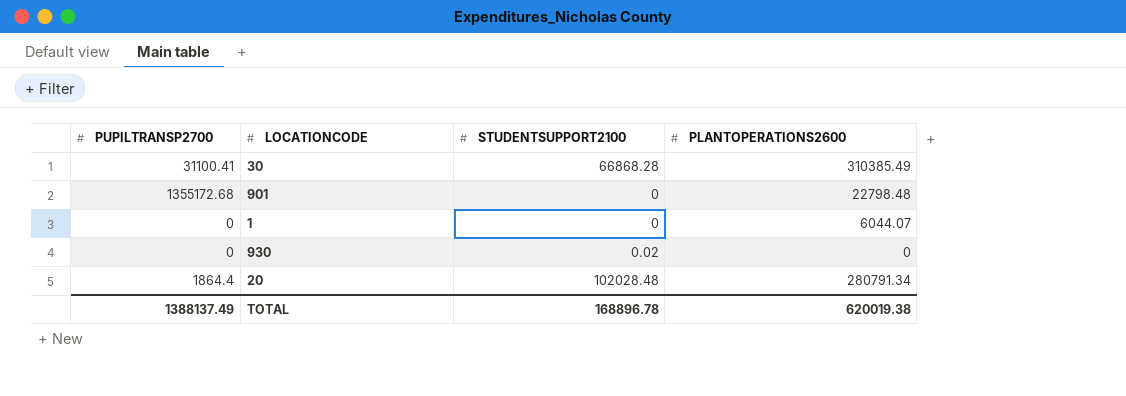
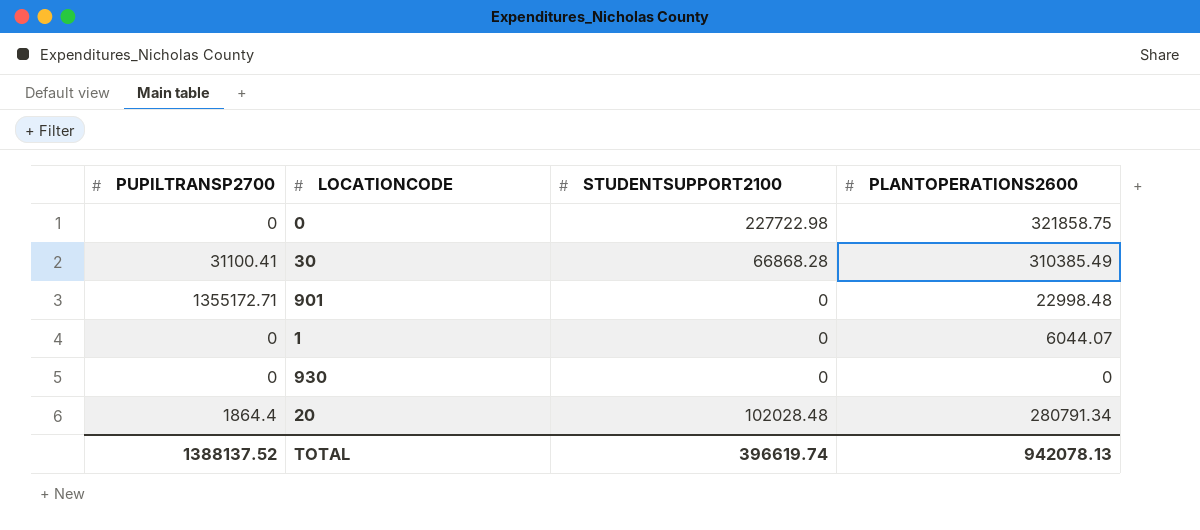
row 0: none -> 0 | 227722.98 | 321858.75
901 | PUPILTRANSP2700: 1355172.68 -> 1355172.71
901 | PLANTOPERATIONS2600: 22798.48 -> 22998.48
930 | STUDENTSUPPORT2100: 0.02 -> 0
TOTAL | PUPILTRANSP2700: 1388137.49 -> 1388137.52
TOTAL | STUDENTSUPPORT2100: 168896.78 -> 396619.74
TOTAL | PLANTOPERATIONS2600: 620019.38 -> 942078.13

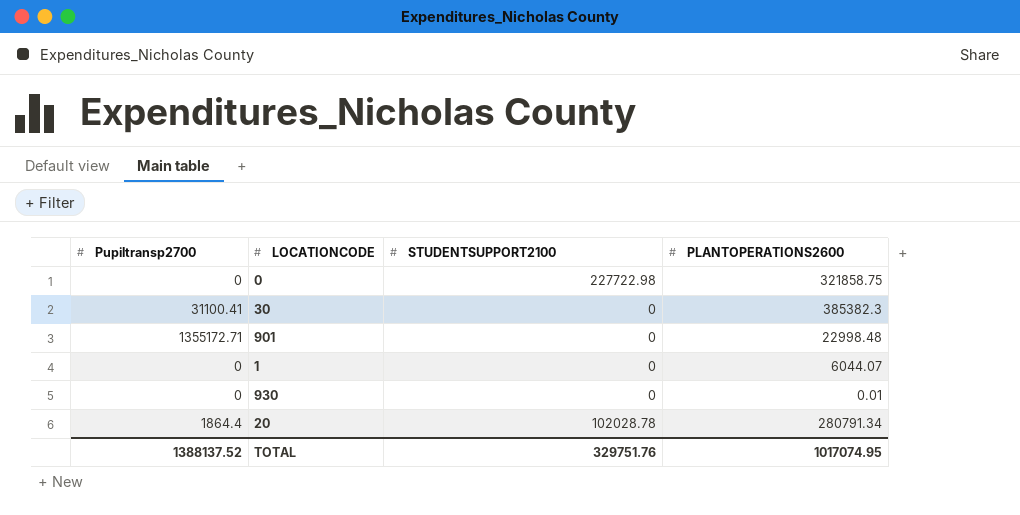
column name: PUPILTRANSP2700 -> Pupiltransp2700
30 | STUDENTSUPPORT2100: 66868.28 -> 0
30 | PLANTOPERATIONS2600: 310385.49 -> 385382.3
930 | PLANTOPERATIONS2600: 0 -> 0.01
20 | STUDENTSUPPORT2100: 102028.48 -> 102028.78
TOTAL | STUDENTSUPPORT2100: 396619.74 -> 329751.76
TOTAL | PLANTOPERATIONS2600: 942078.13 -> 1017074.95

